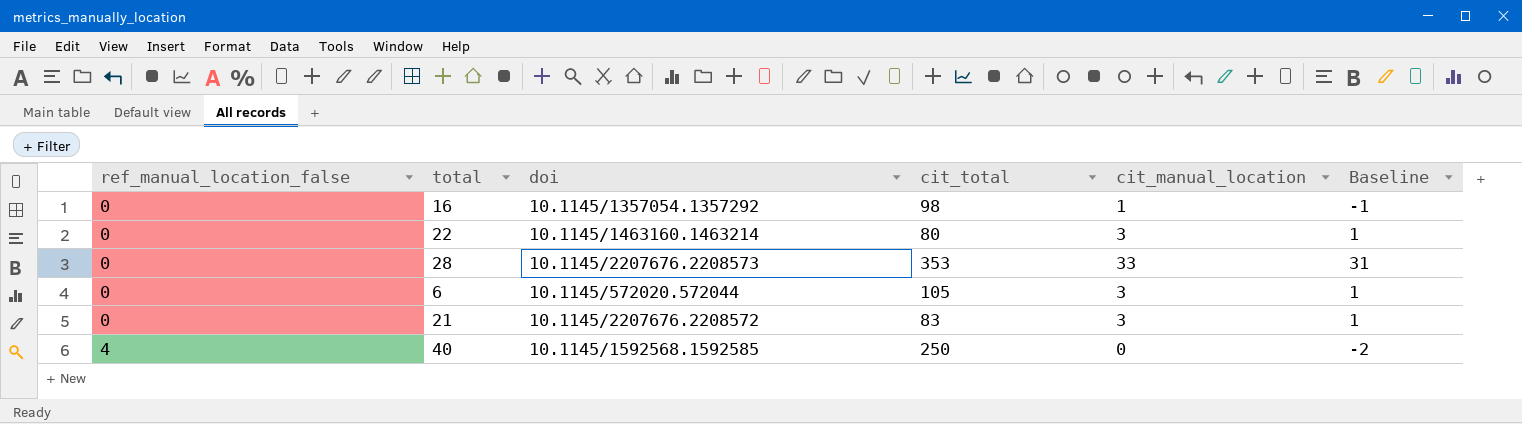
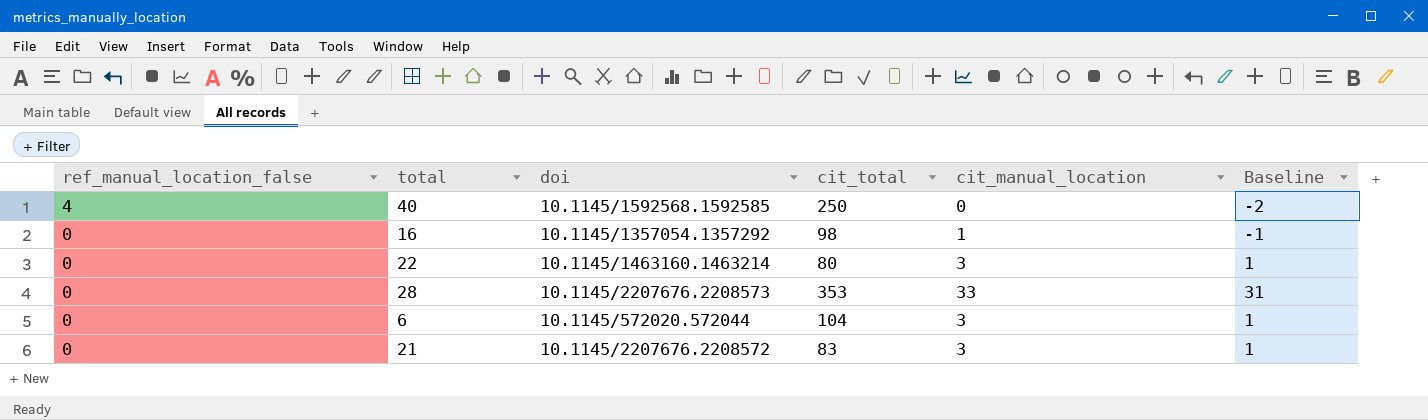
row order: ref_manual_location_false ascending -> ref_manual_location_false descending
6 | cit_total: 105 -> 104

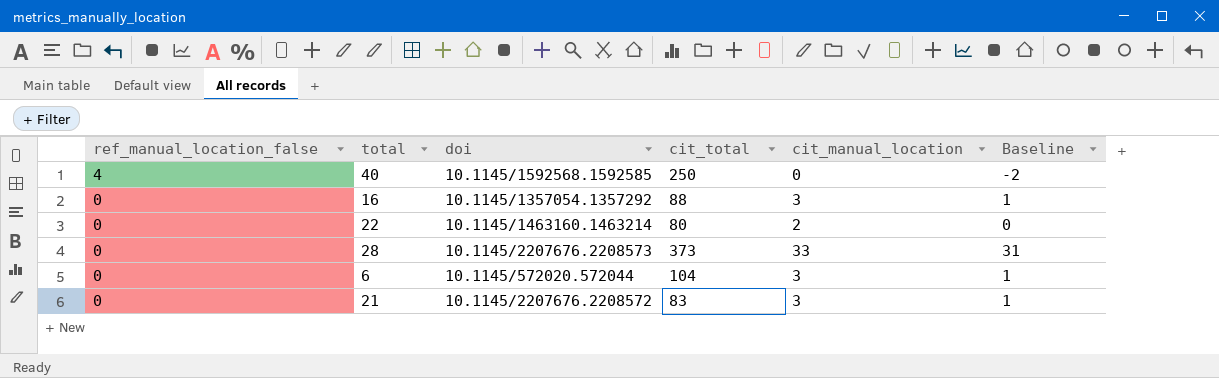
16 | cit_total: 98 -> 88
16 | cit_manual_location: 1 -> 3
16 | Baseline: -1 -> 1
22 | cit_manual_location: 3 -> 2
22 | Baseline: 1 -> 0
28 | cit_total: 353 -> 373

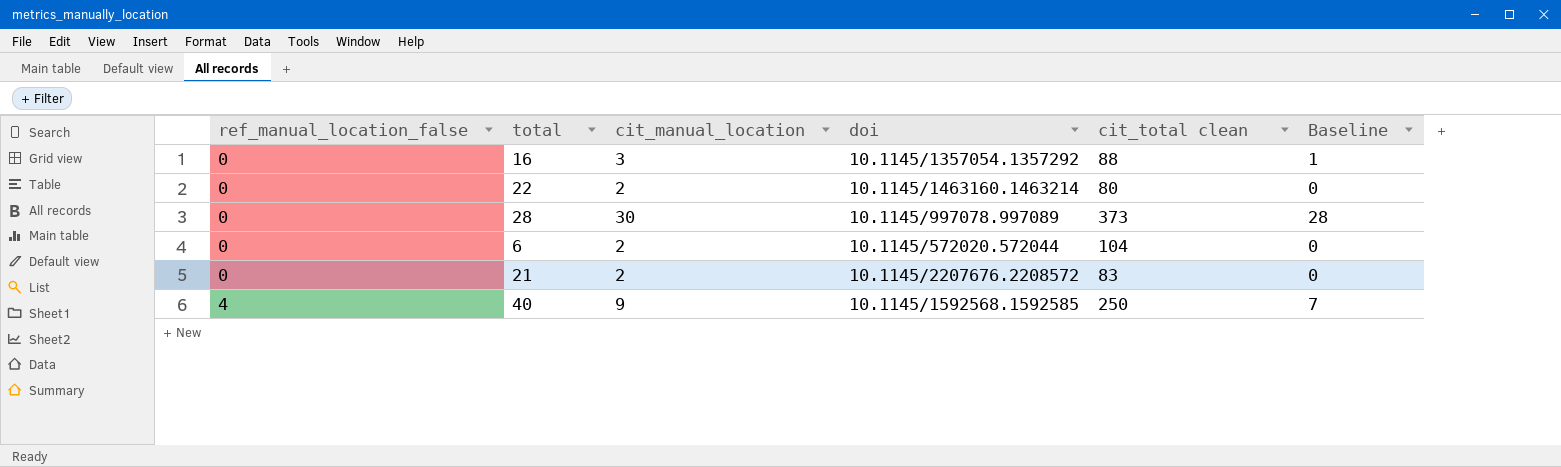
row order: ref_manual_location_false descending -> ref_manual_location_false ascending
column cit_manual_location | position: 5 -> 3
column name: cit_total -> cit_total clean
28 | cit_manual_location: 33 -> 30
28 | doi: 10.1145/2207676.2208573 -> 10.1145/997078.997089
28 | Baseline: 31 -> 28
6 | cit_manual_location: 3 -> 2
6 | Baseline: 1 -> 0
21 | cit_manual_location: 3 -> 2
21 | Baseline: 1 -> 0
40 | cit_manual_location: 0 -> 9
40 | Baseline: -2 -> 7

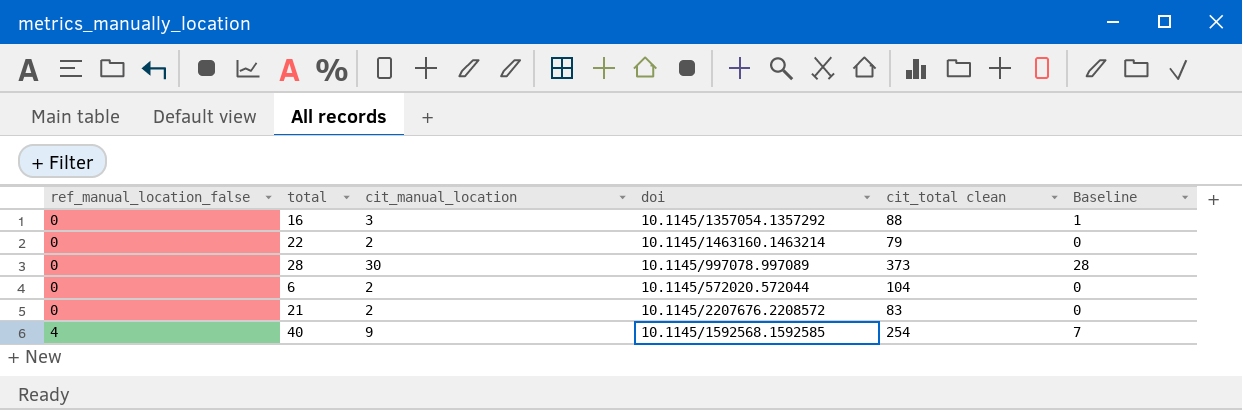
22 | cit_total clean: 80 -> 79
40 | cit_total clean: 250 -> 254

